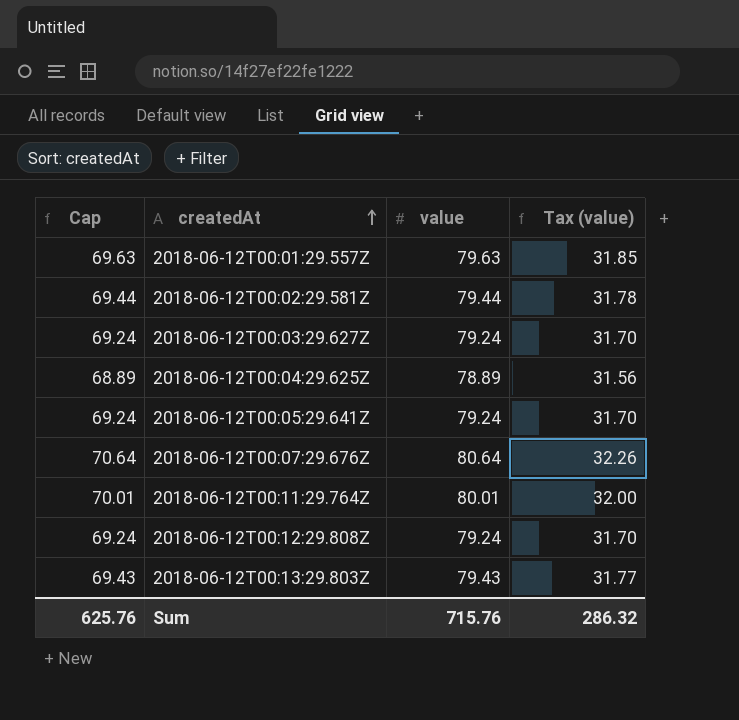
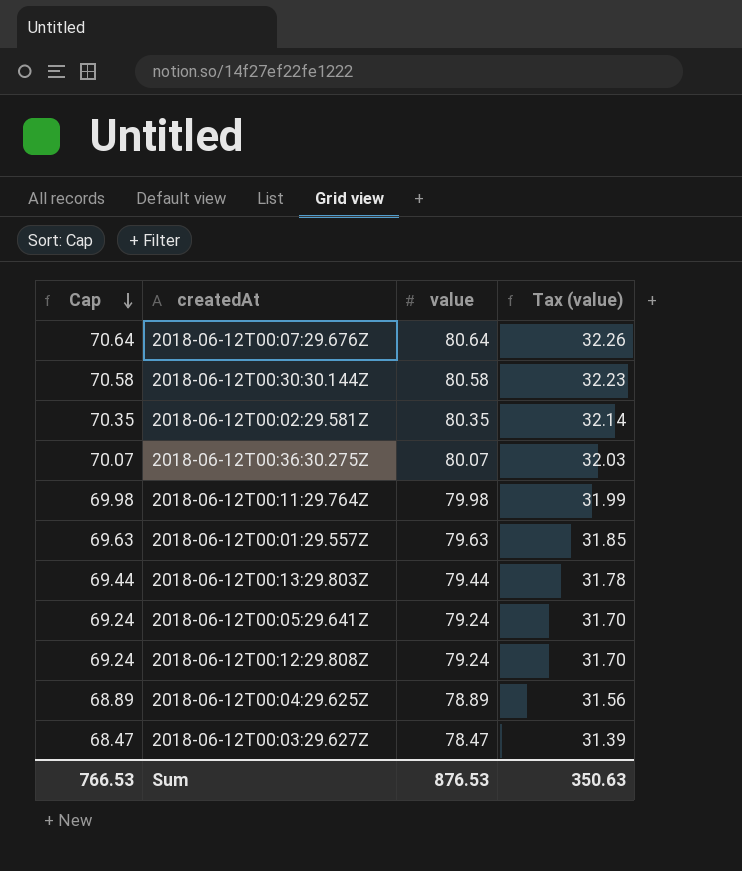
row order: createdAt ascending -> Cap descending
row 2018-06-12T00:30:30.144Z: none -> 70.58 | 80.58 | 32.23
2018-06-12T00:02:29.581Z | Cap: 69.44 -> 70.35
2018-06-12T00:02:29.581Z | value: 79.44 -> 80.35
2018-06-12T00:02:29.581Z | Tax (value): 31.78 -> 32.14
row 2018-06-12T00:36:30.275Z: none -> 70.07 | 80.07 | 32.03
2018-06-12T00:11:29.764Z | Cap: 70.01 -> 69.98
2018-06-12T00:11:29.764Z | value: 80.01 -> 79.98
2018-06-12T00:11:29.764Z | Tax (value): 32.00 -> 31.99
2018-06-12T00:13:29.803Z | Cap: 69.43 -> 69.44
2018-06-12T00:13:29.803Z | value: 79.43 -> 79.44
2018-06-12T00:13:29.803Z | Tax (value): 31.77 -> 31.78
2018-06-12T00:03:29.627Z | Cap: 69.24 -> 68.47
2018-06-12T00:03:29.627Z | value: 79.24 -> 78.47
2018-06-12T00:03:29.627Z | Tax (value): 31.70 -> 31.39
Sum | Cap: 625.76 -> 766.53
Sum | value: 715.76 -> 876.53
Sum | Tax (value): 286.32 -> 350.63

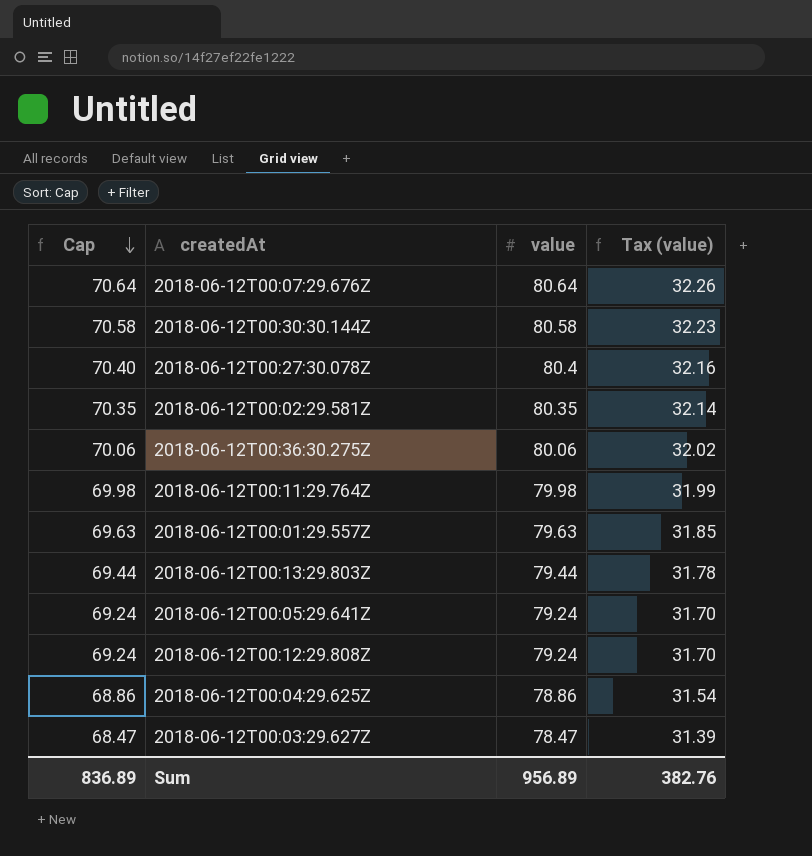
row 2018-06-12T00:27:30.078Z: none -> 70.40 | 80.4 | 32.16
2018-06-12T00:36:30.275Z | Cap: 70.07 -> 70.06
2018-06-12T00:36:30.275Z | value: 80.07 -> 80.06
2018-06-12T00:36:30.275Z | Tax (value): 32.03 -> 32.02
2018-06-12T00:04:29.625Z | Cap: 68.89 -> 68.86
2018-06-12T00:04:29.625Z | value: 78.89 -> 78.86
2018-06-12T00:04:29.625Z | Tax (value): 31.56 -> 31.54
Sum | Cap: 766.53 -> 836.89
Sum | value: 876.53 -> 956.89
Sum | Tax (value): 350.63 -> 382.76

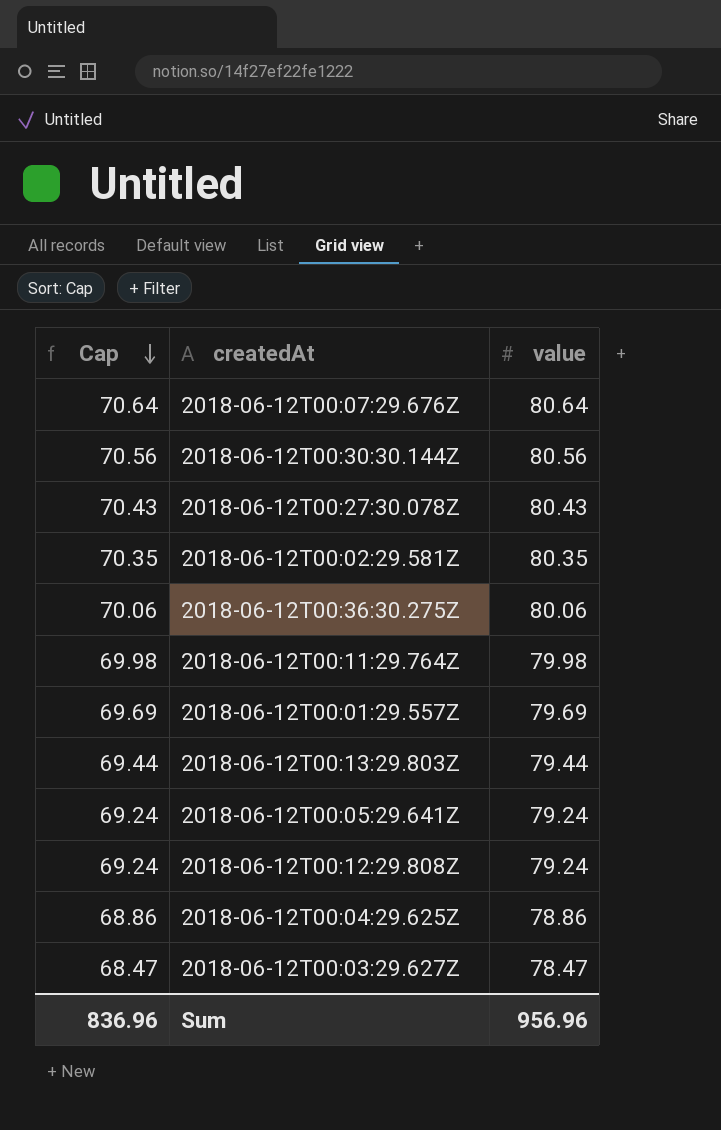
column Tax (value) | formula: [value] * 0.4 -> none
2018-06-12T00:30:30.144Z | Cap: 70.58 -> 70.56
2018-06-12T00:30:30.144Z | value: 80.58 -> 80.56
2018-06-12T00:27:30.078Z | Cap: 70.40 -> 70.43
2018-06-12T00:27:30.078Z | value: 80.4 -> 80.43
2018-06-12T00:01:29.557Z | Cap: 69.63 -> 69.69
2018-06-12T00:01:29.557Z | value: 79.63 -> 79.69
Sum | Cap: 836.89 -> 836.96
Sum | value: 956.89 -> 956.96

